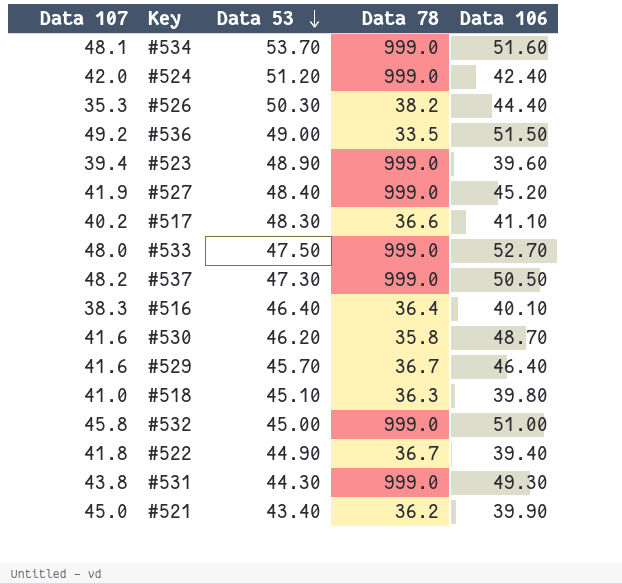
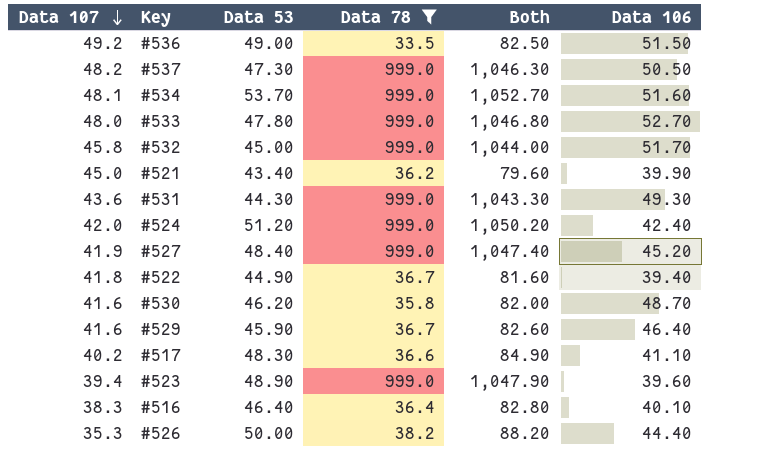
filter: none -> Data 78 != 36.3
row order: Data 53 descending -> Data 107 descending
column Both | formula: none -> [Data 53] + [Data 78]
#533 | Data 53: 47.50 -> 47.80
#532 | Data 106: 51.00 -> 51.70
#531 | Data 107: 43.8 -> 43.6
#529 | Data 53: 45.70 -> 45.90
#526 | Data 53: 50.30 -> 50.00

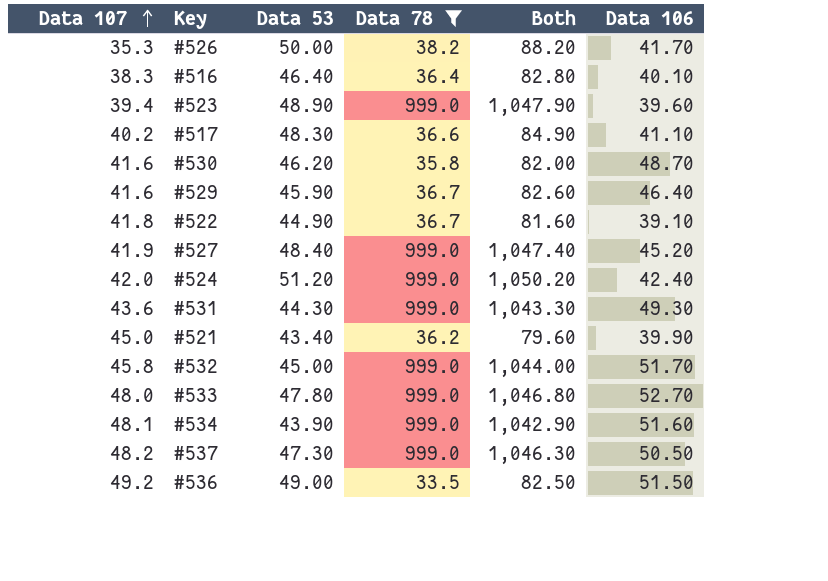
row order: Data 107 descending -> Data 107 ascending
#526 | Data 106: 44.40 -> 41.70
#522 | Data 106: 39.40 -> 39.10
#534 | Data 53: 53.70 -> 43.90
#534 | Both: 1,052.70 -> 1,042.90

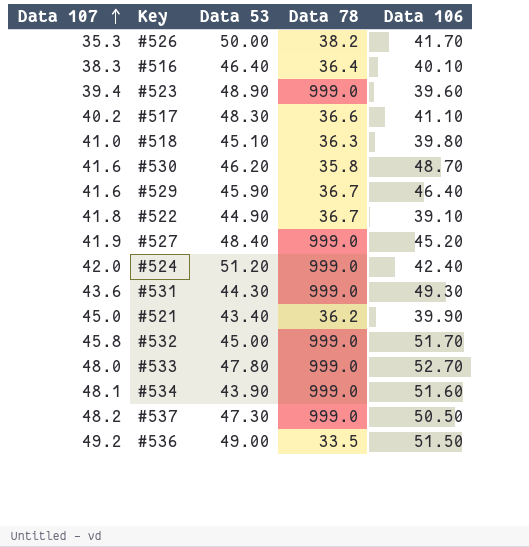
filter: Data 78 != 36.3 -> none
column Both | formula: [Data 53] + [Data 78] -> none

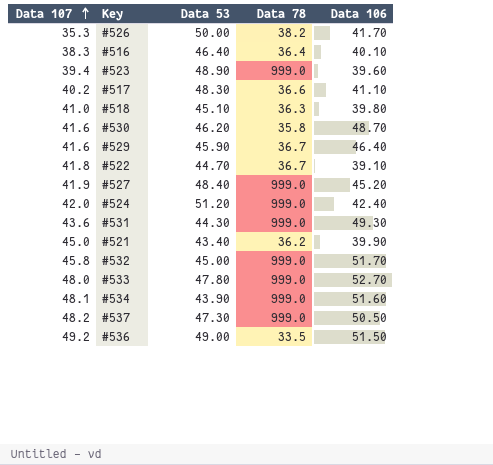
#522 | Data 53: 44.90 -> 44.70

